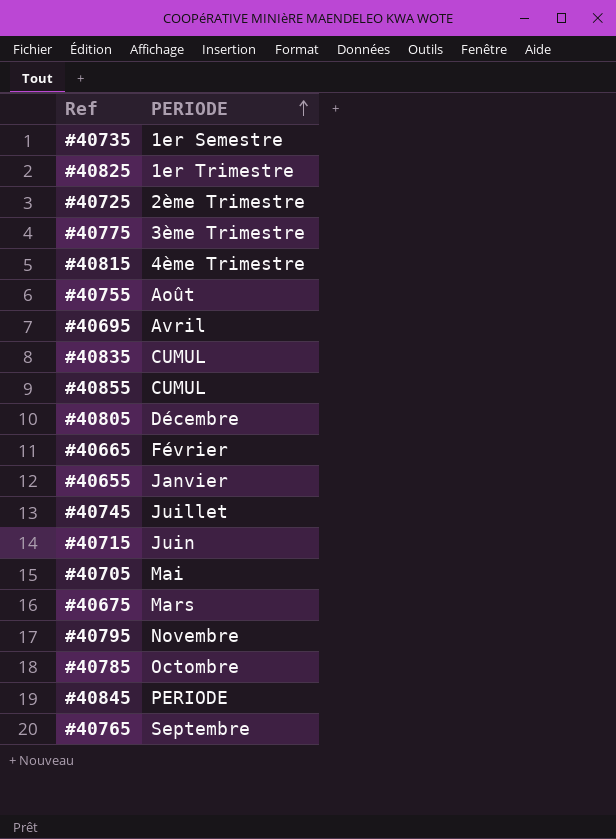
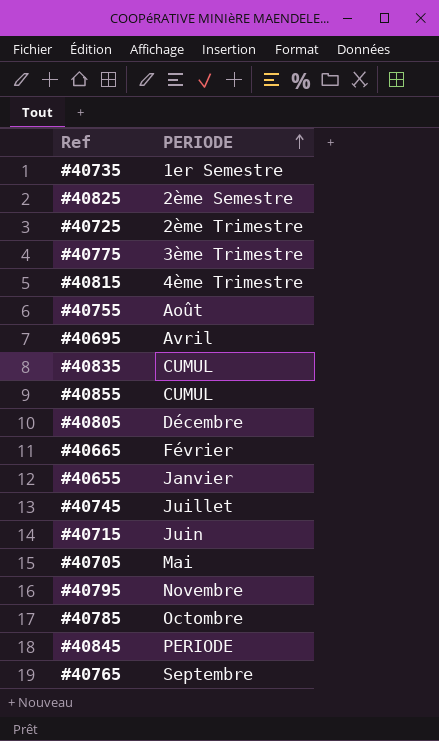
row #40675: Mars -> none
#40825 | PERIODE: 1er Trimestre -> 2ème Semestre

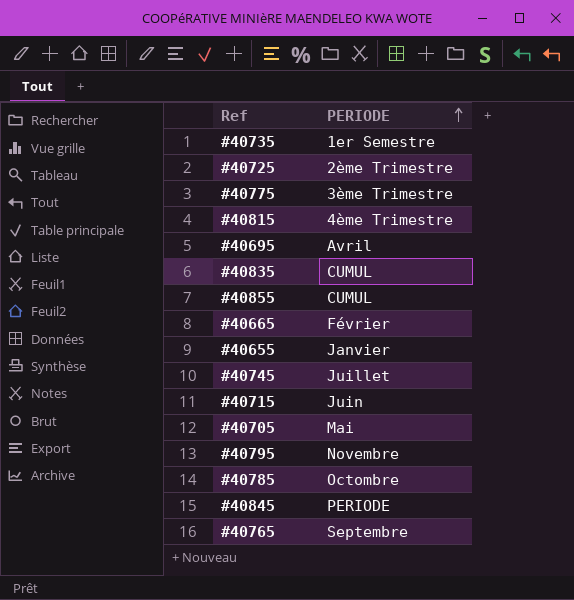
row #40825: 2ème Semestre -> none
row #40755: Août -> none
row #40805: Décembre -> none

